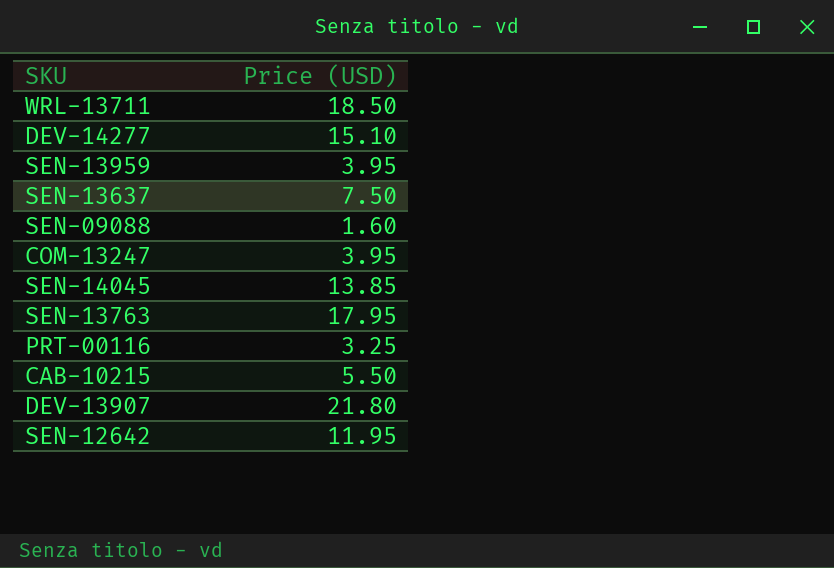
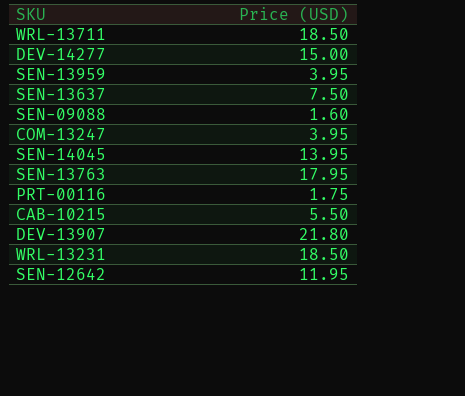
DEV-14277 | Price (USD): 15.10 -> 15.00
SEN-14045 | Price (USD): 13.85 -> 13.95
PRT-00116 | Price (USD): 3.25 -> 1.75
row WRL-13231: none -> 18.50

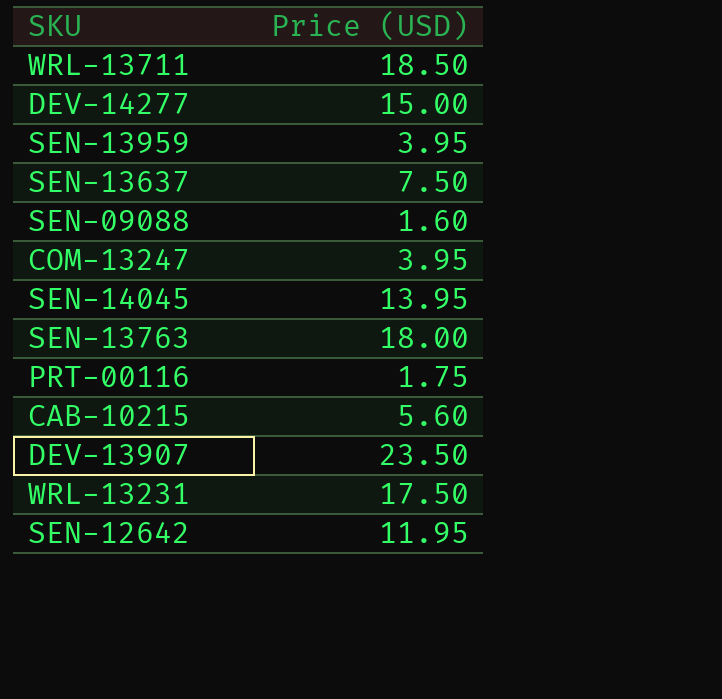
SEN-13763 | Price (USD): 17.95 -> 18.00
CAB-10215 | Price (USD): 5.50 -> 5.60
DEV-13907 | Price (USD): 21.80 -> 23.50
WRL-13231 | Price (USD): 18.50 -> 17.50

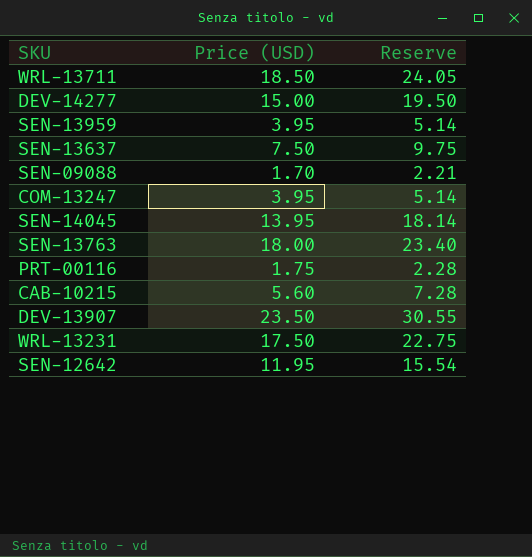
column Reserve | formula: none -> [Price (USD)] * 1.3
SEN-09088 | Price (USD): 1.60 -> 1.70

